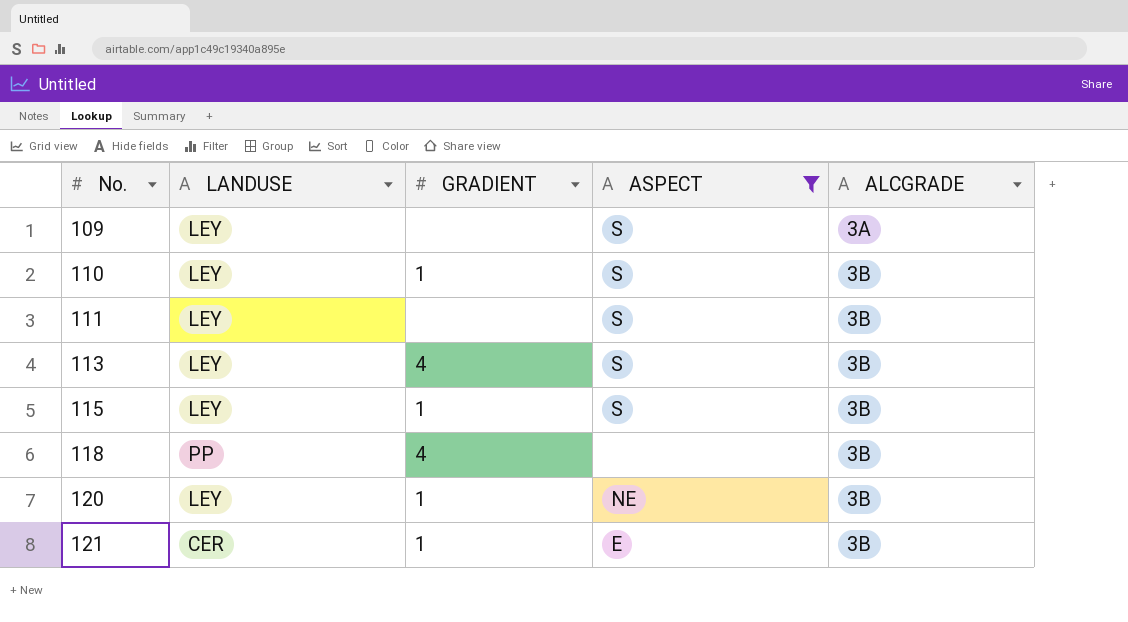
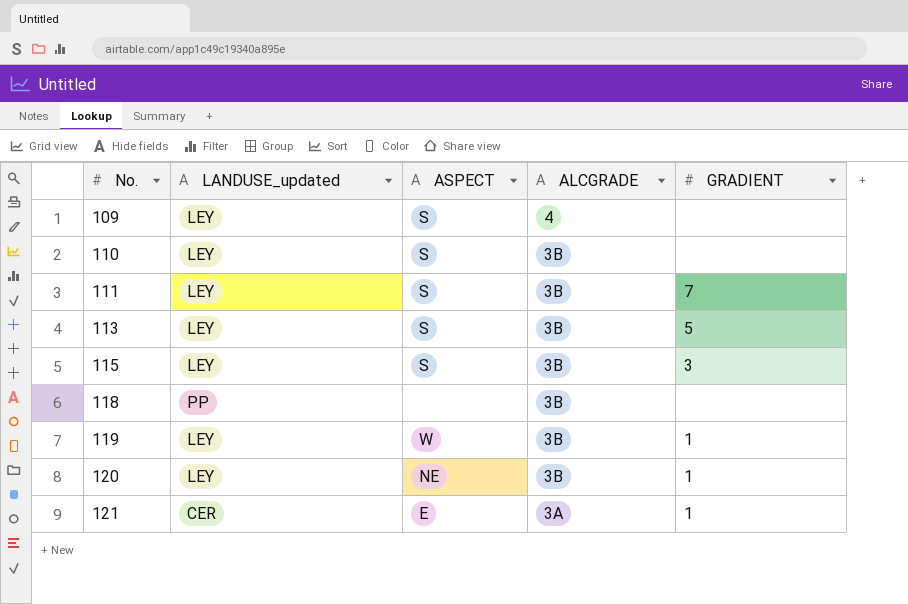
filter: ASPECT != W -> none
column name: LANDUSE -> LANDUSE_updated
column GRADIENT | position: 3 -> 5
109 | ALCGRADE: 3A -> 4
110 | GRADIENT: 1 -> none
111 | GRADIENT: none -> 7
113 | GRADIENT: 4 -> 5
115 | GRADIENT: 1 -> 3
118 | GRADIENT: 4 -> none
121 | ALCGRADE: 3B -> 3A

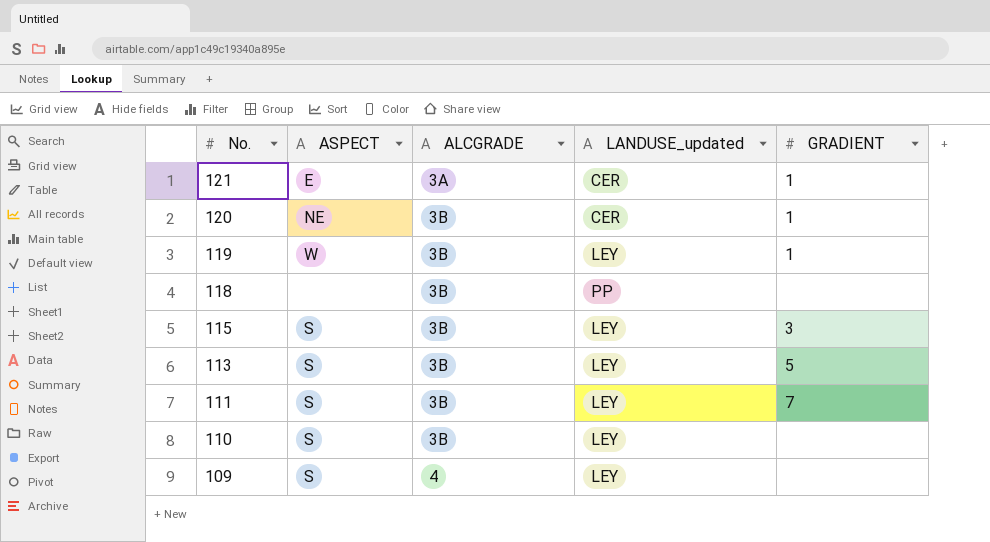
row order: No. ascending -> No. descending
column LANDUSE_updated | position: 2 -> 4
120 | LANDUSE_updated: LEY -> CER

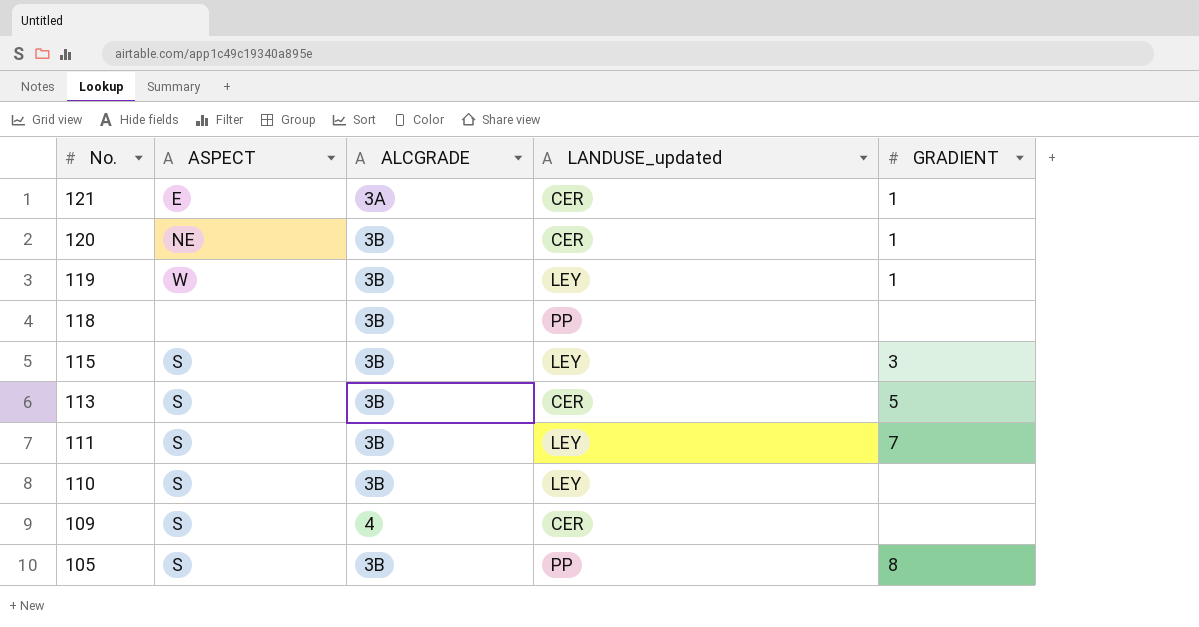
113 | LANDUSE_updated: LEY -> CER
109 | LANDUSE_updated: LEY -> CER
row 105: none -> S | 3B | PP | 8

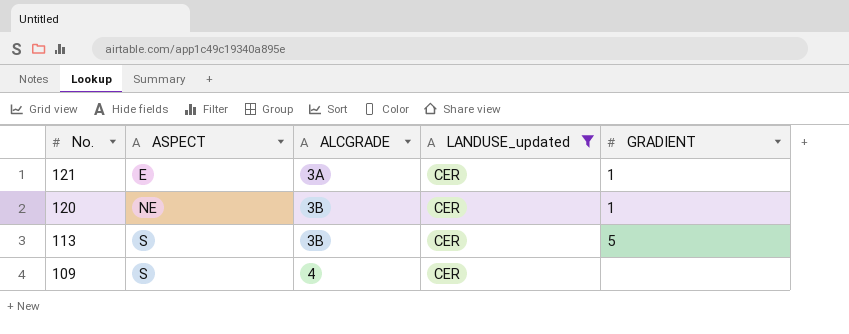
filter: none -> LANDUSE_updated = CER

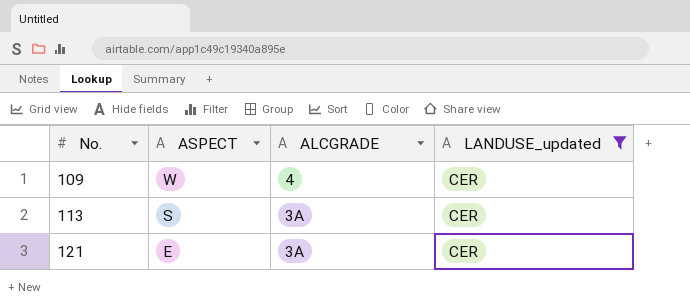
row order: No. descending -> No. ascending
column GRADIENT | position: 5 -> none
row 120: NE | 3B | CER | 1 -> none
109 | ASPECT: S -> W
113 | ALCGRADE: 3B -> 3A

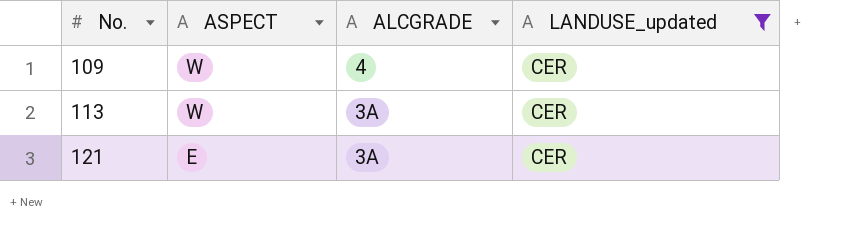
113 | ASPECT: S -> W

